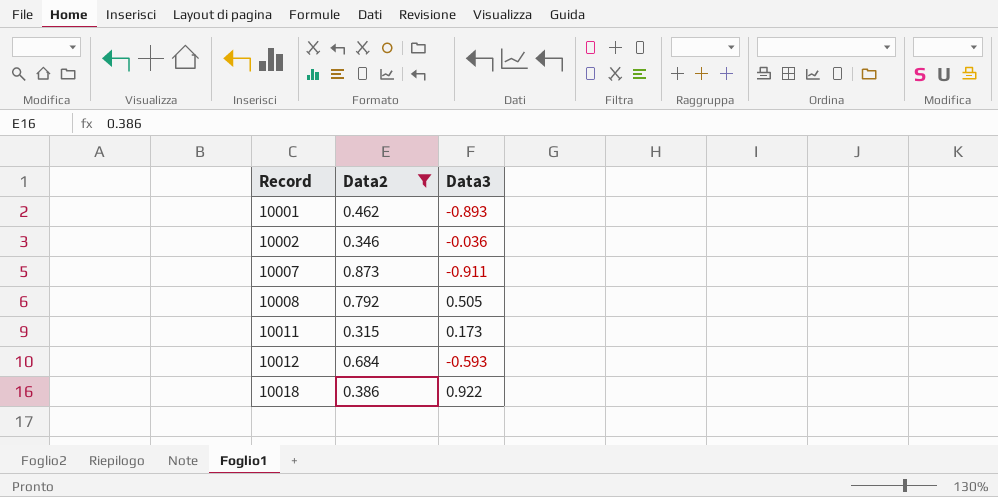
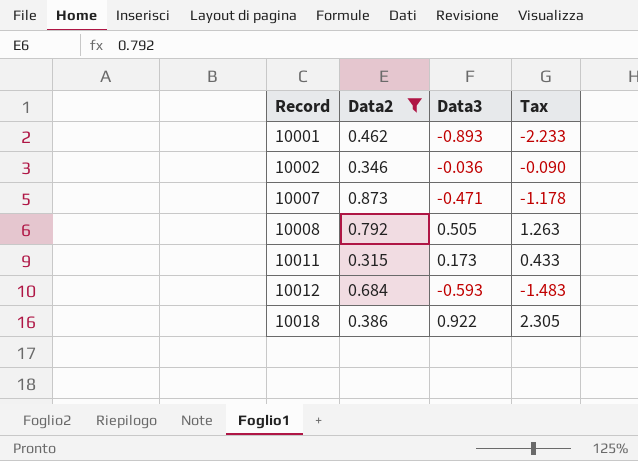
column Tax | formula: none -> [Data3] * 2.5
10007 | Data3: -0.911 -> -0.471

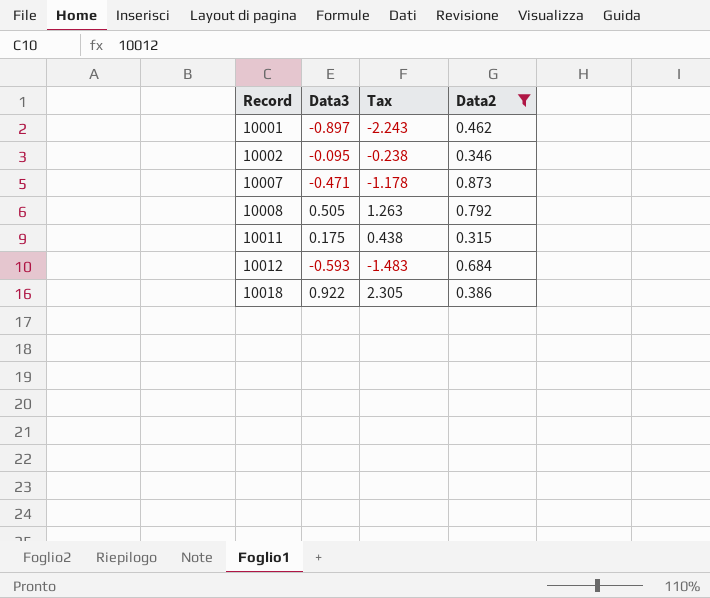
column Data2 | position: 2 -> 4
10001 | Data3: -0.893 -> -0.897
10001 | Tax: -2.233 -> -2.243
10002 | Data3: -0.036 -> -0.095
10002 | Tax: -0.090 -> -0.238
10011 | Data3: 0.173 -> 0.175
10011 | Tax: 0.433 -> 0.438

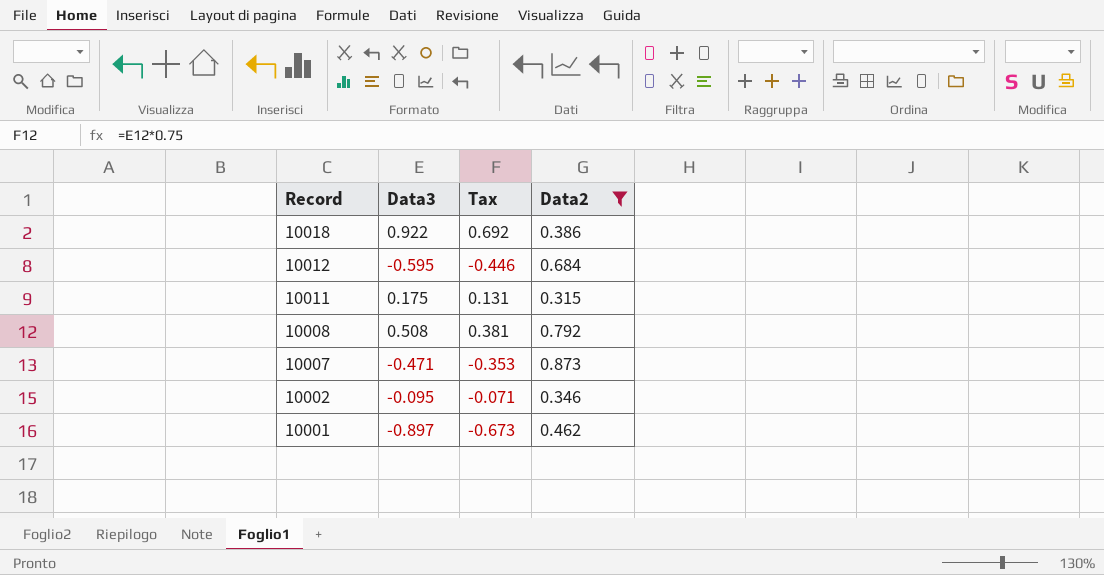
row order: Record ascending -> Record descending
column Tax | formula: [Data3] * 2.5 -> [Data3] * 0.75
10012 | Data3: -0.593 -> -0.595
10008 | Data3: 0.505 -> 0.508

